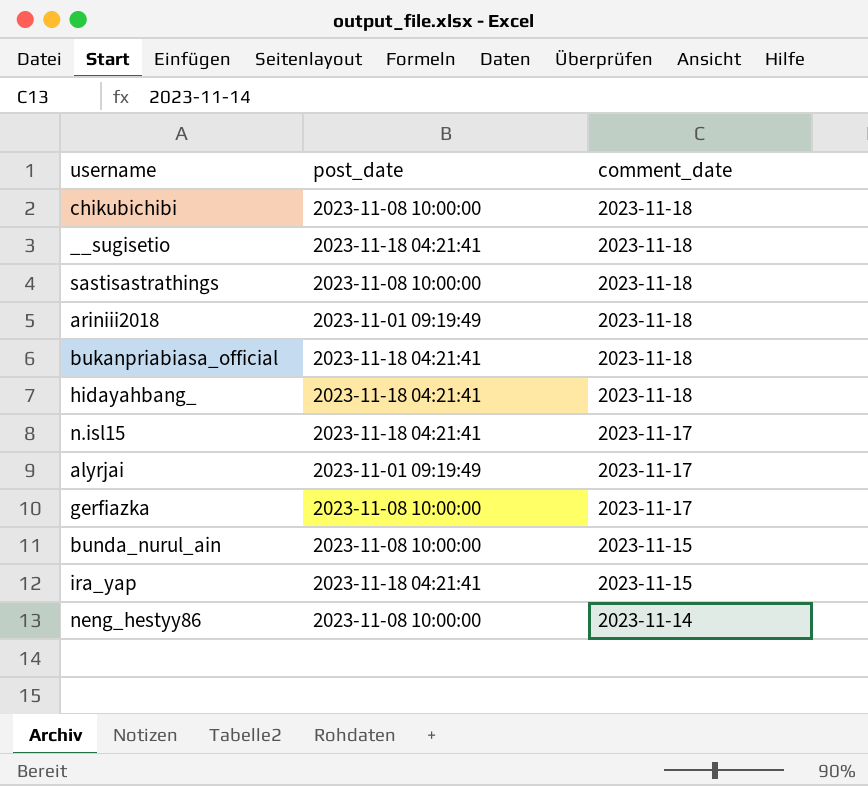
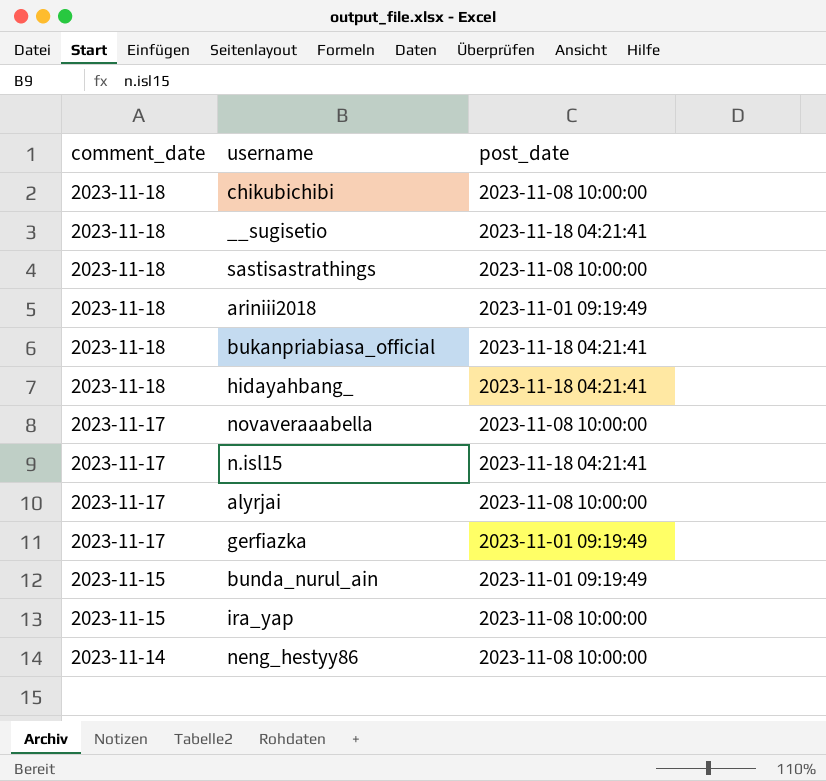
column comment_date | position: 3 -> 1
row novaveraaabella: none -> 2023-11-17 | 2023-11-08 10:00:00
alyrjai | post_date: 2023-11-01 09:19:49 -> 2023-11-08 10:00:00
gerfiazka | post_date: 2023-11-08 10:00:00 -> 2023-11-01 09:19:49
bunda_nurul_ain | post_date: 2023-11-08 10:00:00 -> 2023-11-01 09:19:49
ira_yap | post_date: 2023-11-18 04:21:41 -> 2023-11-08 10:00:00

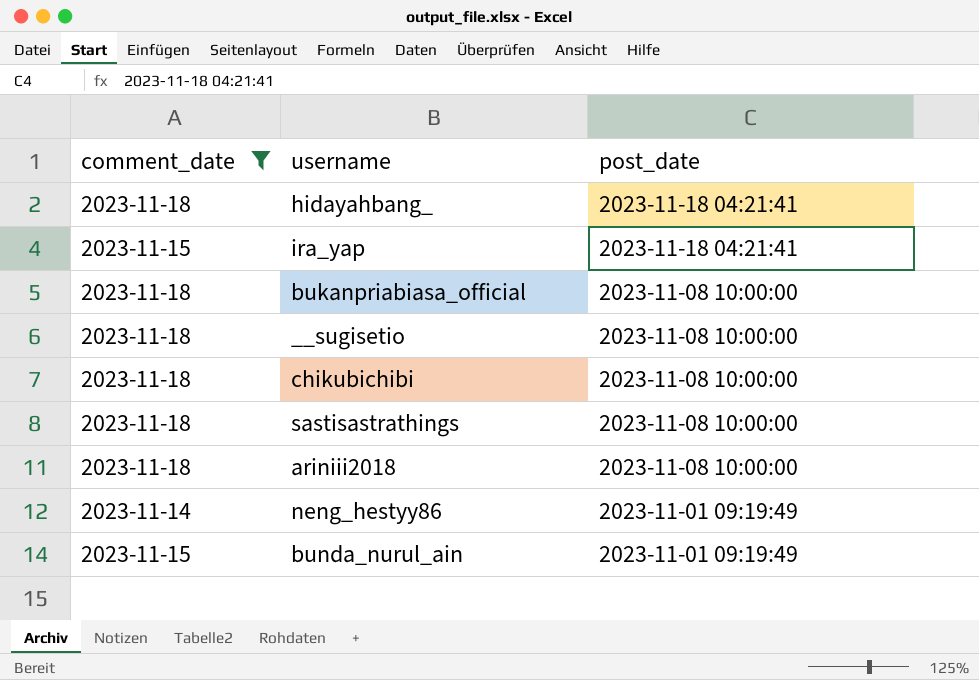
filter: none -> comment_date != 2023-11-17
row order: comment_date descending -> post_date descending
ira_yap | post_date: 2023-11-08 10:00:00 -> 2023-11-18 04:21:41
bukanpriabiasa_official | post_date: 2023-11-18 04:21:41 -> 2023-11-08 10:00:00
__sugisetio | post_date: 2023-11-18 04:21:41 -> 2023-11-08 10:00:00
ariniii2018 | post_date: 2023-11-01 09:19:49 -> 2023-11-08 10:00:00
neng_hestyy86 | post_date: 2023-11-08 10:00:00 -> 2023-11-01 09:19:49

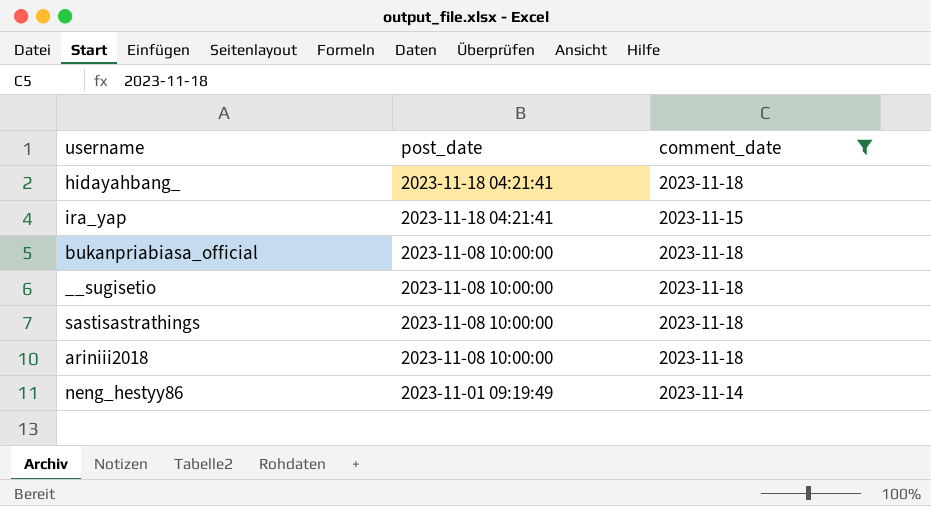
column comment_date | position: 1 -> 3
row chikubichibi: 2023-11-18 | 2023-11-08 10:00:00 -> none
row bunda_nurul_ain: 2023-11-15 | 2023-11-01 09:19:49 -> none

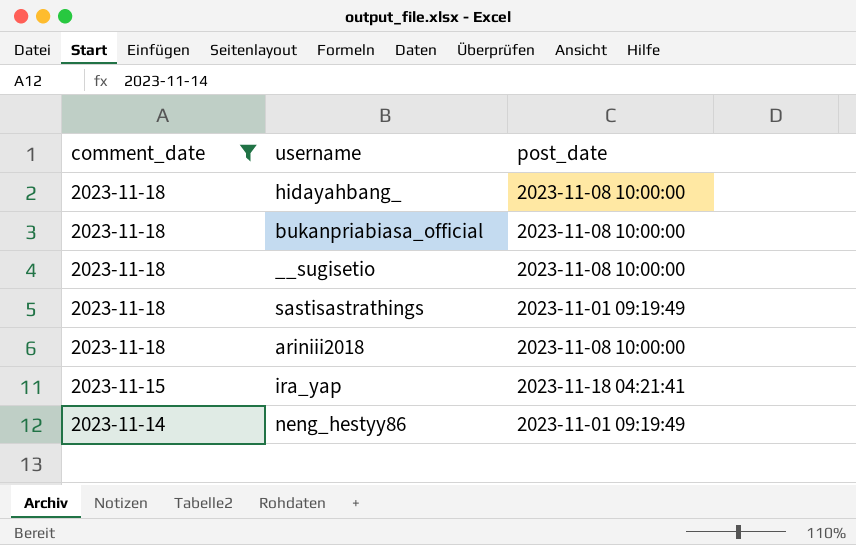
row order: post_date descending -> comment_date descending
column comment_date | position: 3 -> 1
hidayahbang_ | post_date: 2023-11-18 04:21:41 -> 2023-11-08 10:00:00
sastisastrathings | post_date: 2023-11-08 10:00:00 -> 2023-11-01 09:19:49

